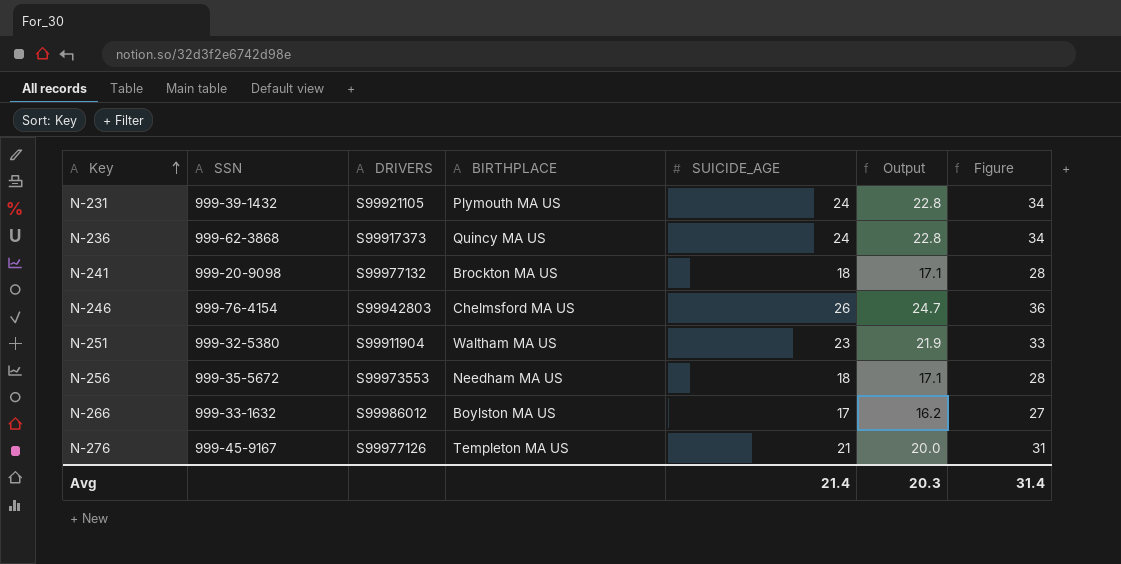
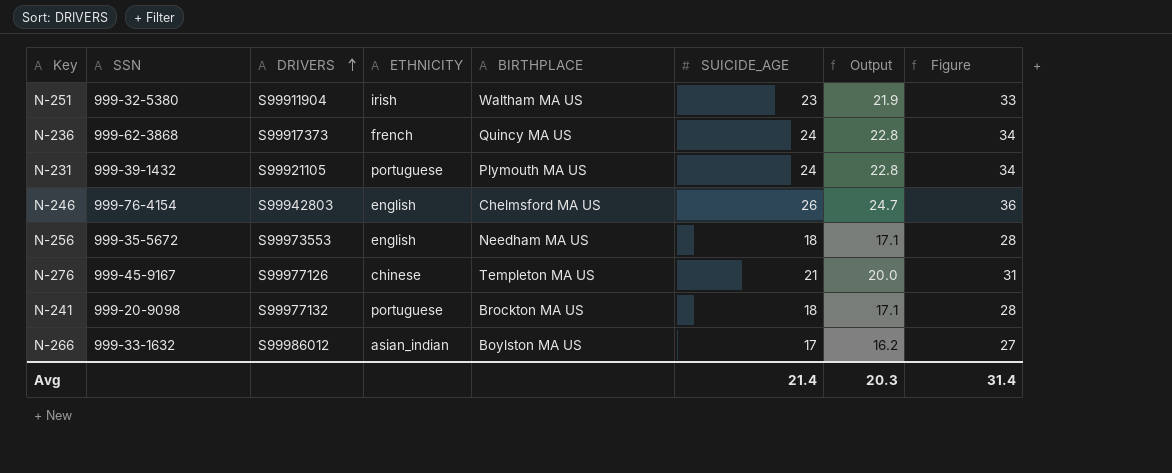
row order: Key ascending -> DRIVERS ascending
column ETHNICITY | position: none -> 4

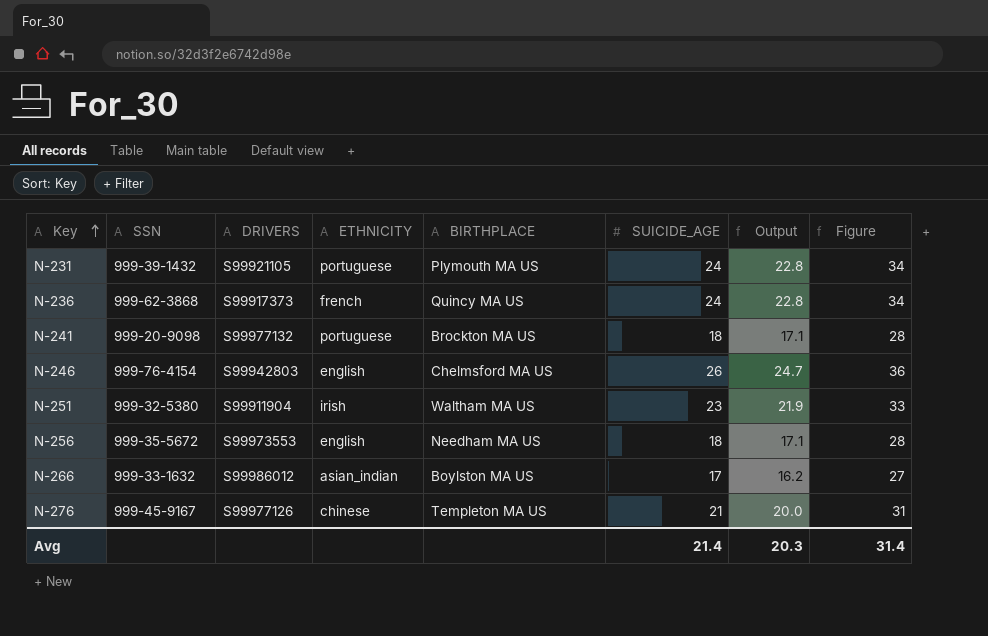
row order: DRIVERS ascending -> Key ascending

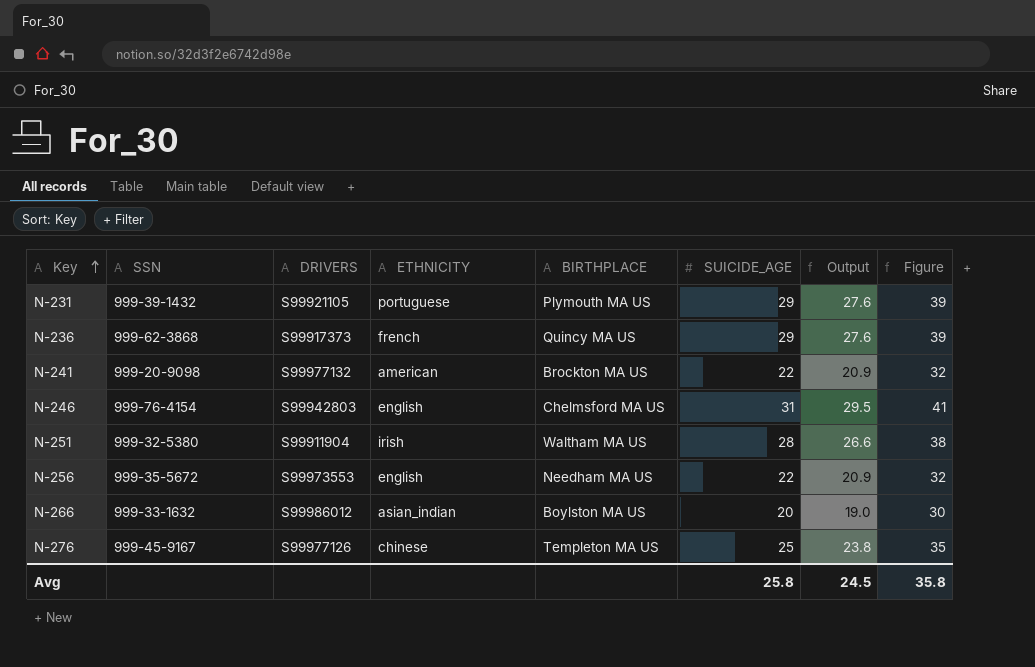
N-231 | SUICIDE_AGE: 24 -> 29
N-231 | Output: 22.8 -> 27.6
N-231 | Figure: 34 -> 39
N-236 | SUICIDE_AGE: 24 -> 29
N-236 | Output: 22.8 -> 27.6
N-236 | Figure: 34 -> 39
N-241 | ETHNICITY: portuguese -> american
N-241 | SUICIDE_AGE: 18 -> 22
N-241 | Output: 17.1 -> 20.9
N-241 | Figure: 28 -> 32
N-246 | SUICIDE_AGE: 26 -> 31
N-246 | Output: 24.7 -> 29.5
N-246 | Figure: 36 -> 41
N-251 | SUICIDE_AGE: 23 -> 28
N-251 | Output: 21.9 -> 26.6
N-251 | Figure: 33 -> 38
N-256 | SUICIDE_AGE: 18 -> 22
N-256 | Output: 17.1 -> 20.9
N-256 | Figure: 28 -> 32
N-266 | SUICIDE_AGE: 17 -> 20
N-266 | Output: 16.2 -> 19.0
N-266 | Figure: 27 -> 30
N-276 | SUICIDE_AGE: 21 -> 25
N-276 | Output: 20.0 -> 23.8
N-276 | Figure: 31 -> 35
Avg | SUICIDE_AGE: 21.4 -> 25.8
Avg | Output: 20.3 -> 24.5
Avg | Figure: 31.4 -> 35.8

